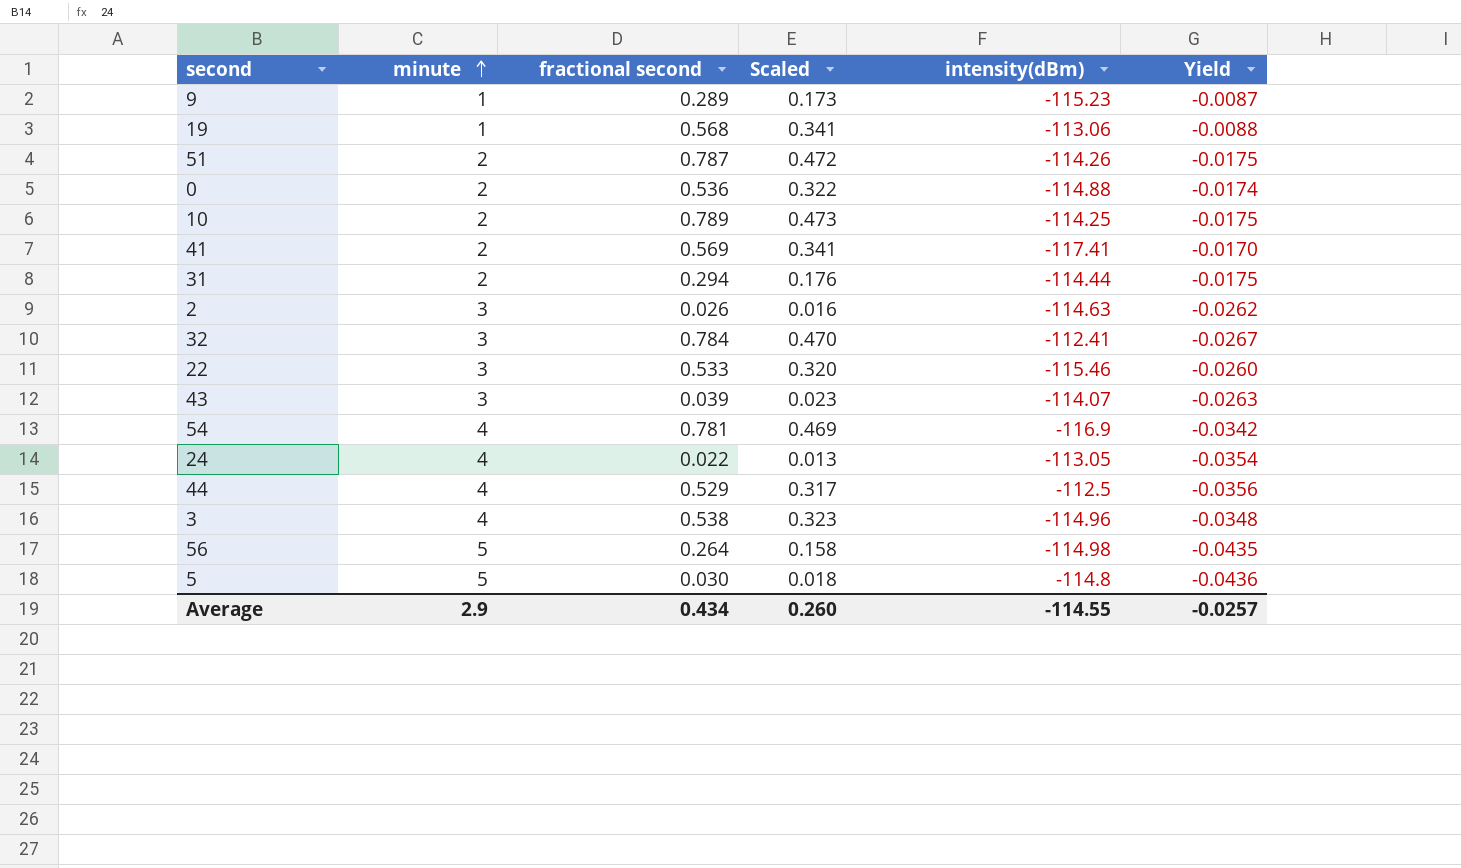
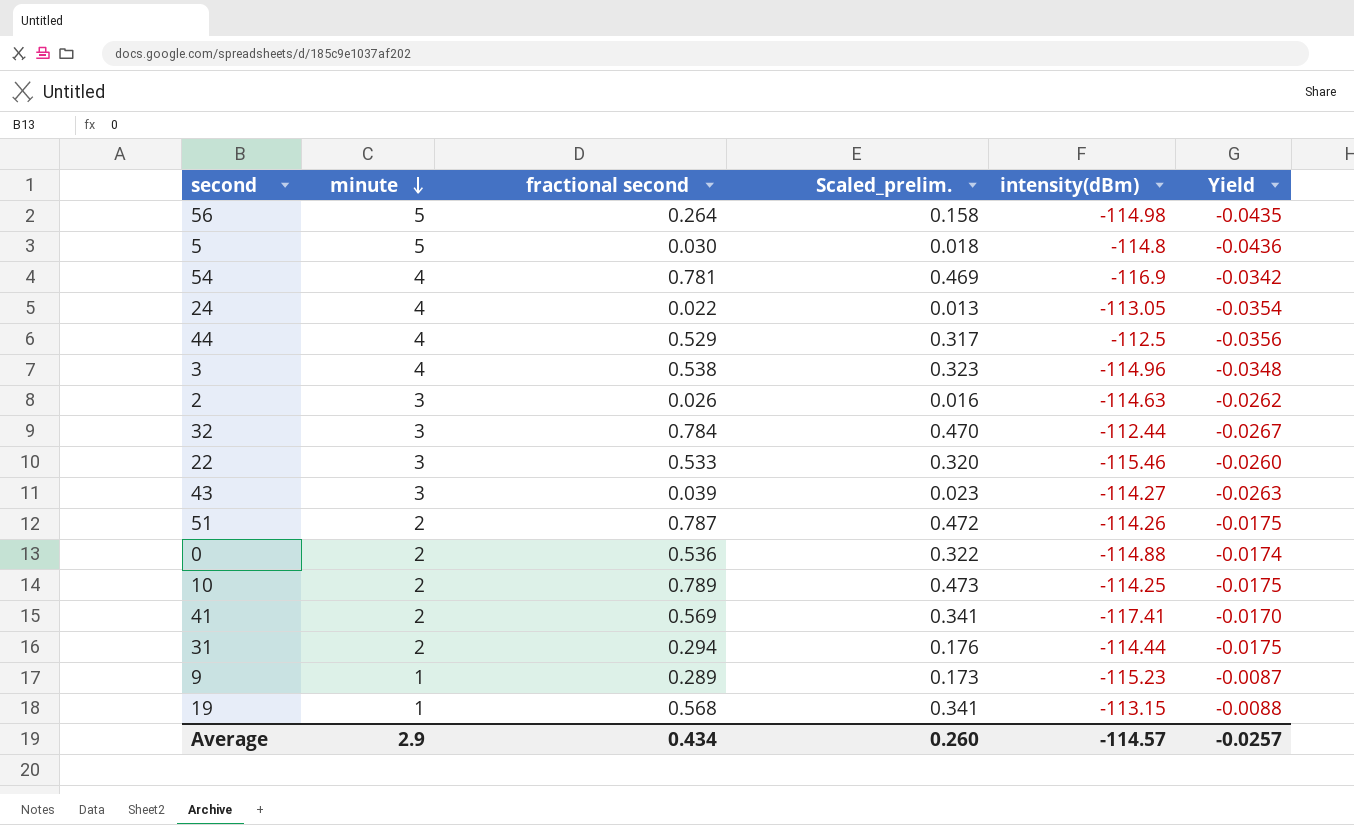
row order: minute ascending -> minute descending
column name: Scaled -> Scaled_prelim.
32 | intensity(dBm): -112.41 -> -112.44
43 | intensity(dBm): -114.07 -> -114.27
19 | intensity(dBm): -113.06 -> -113.15
Average | intensity(dBm): -114.55 -> -114.57

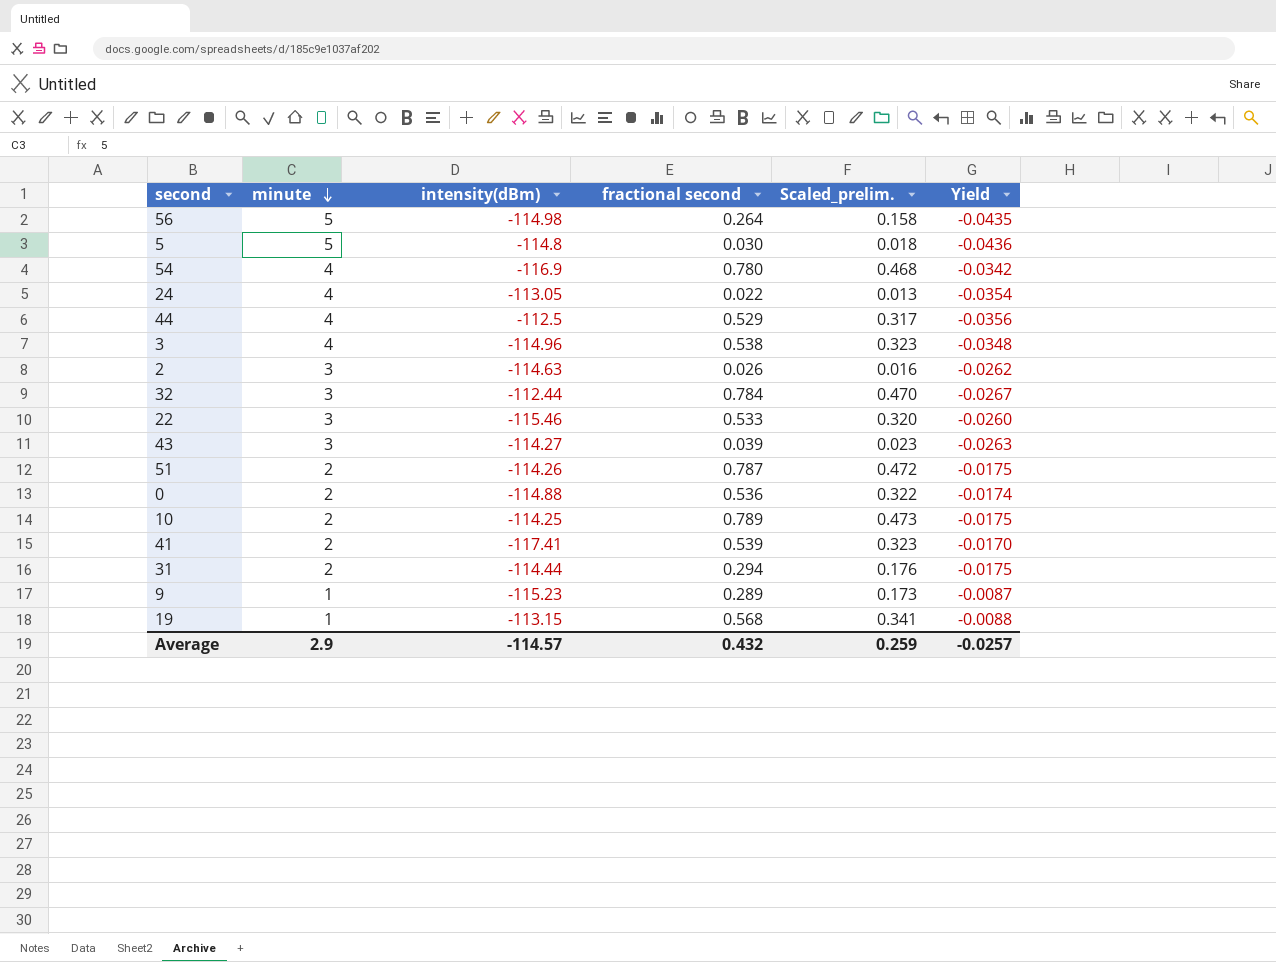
column intensity(dBm) | position: 5 -> 3
54 | fractional second: 0.781 -> 0.780
54 | Scaled_prelim.: 0.469 -> 0.468
41 | fractional second: 0.569 -> 0.539
41 | Scaled_prelim.: 0.341 -> 0.323
Average | fractional second: 0.434 -> 0.432
Average | Scaled_prelim.: 0.260 -> 0.259

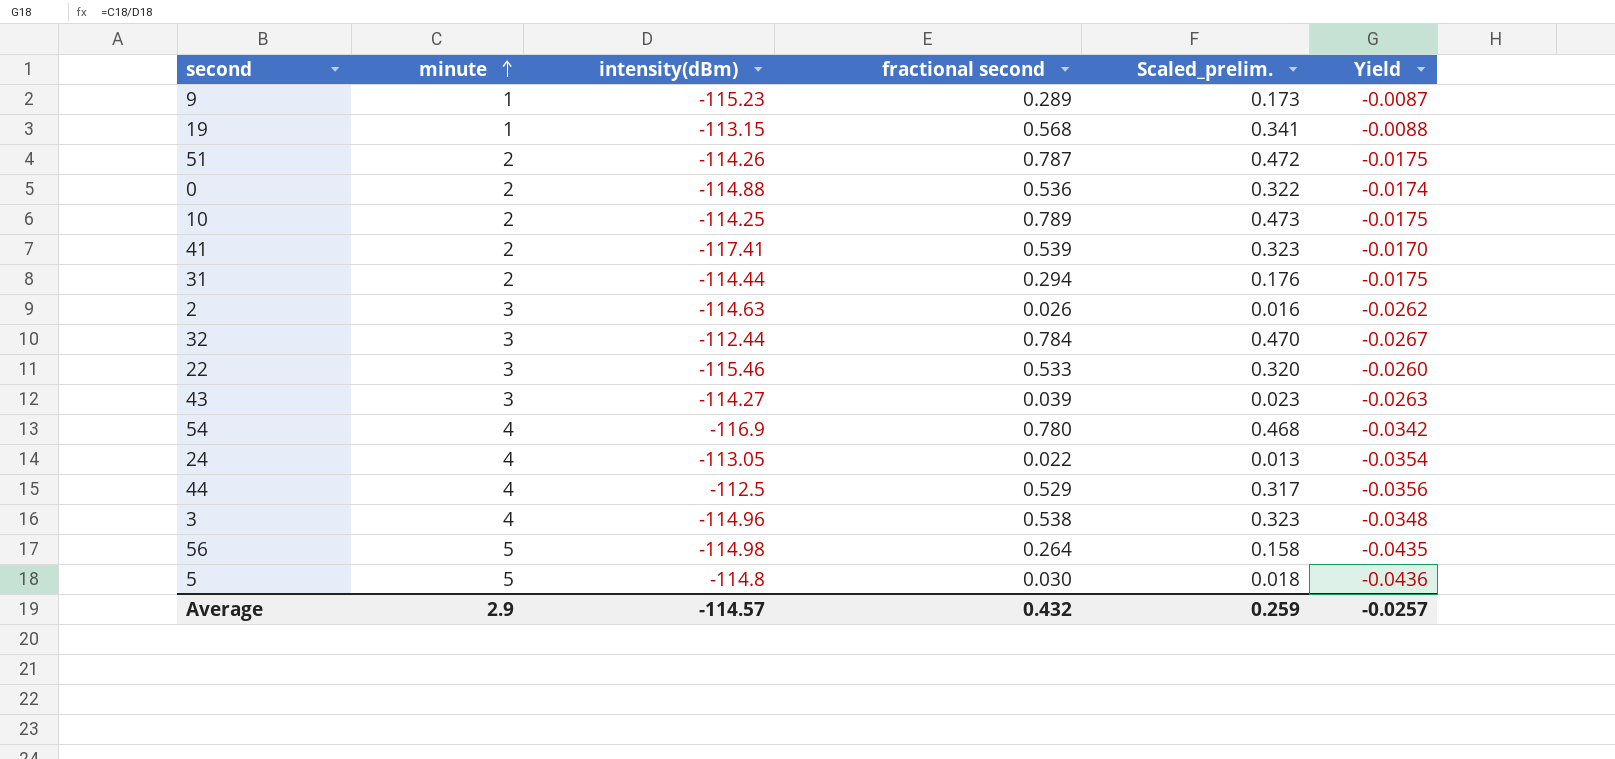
row order: minute descending -> minute ascending

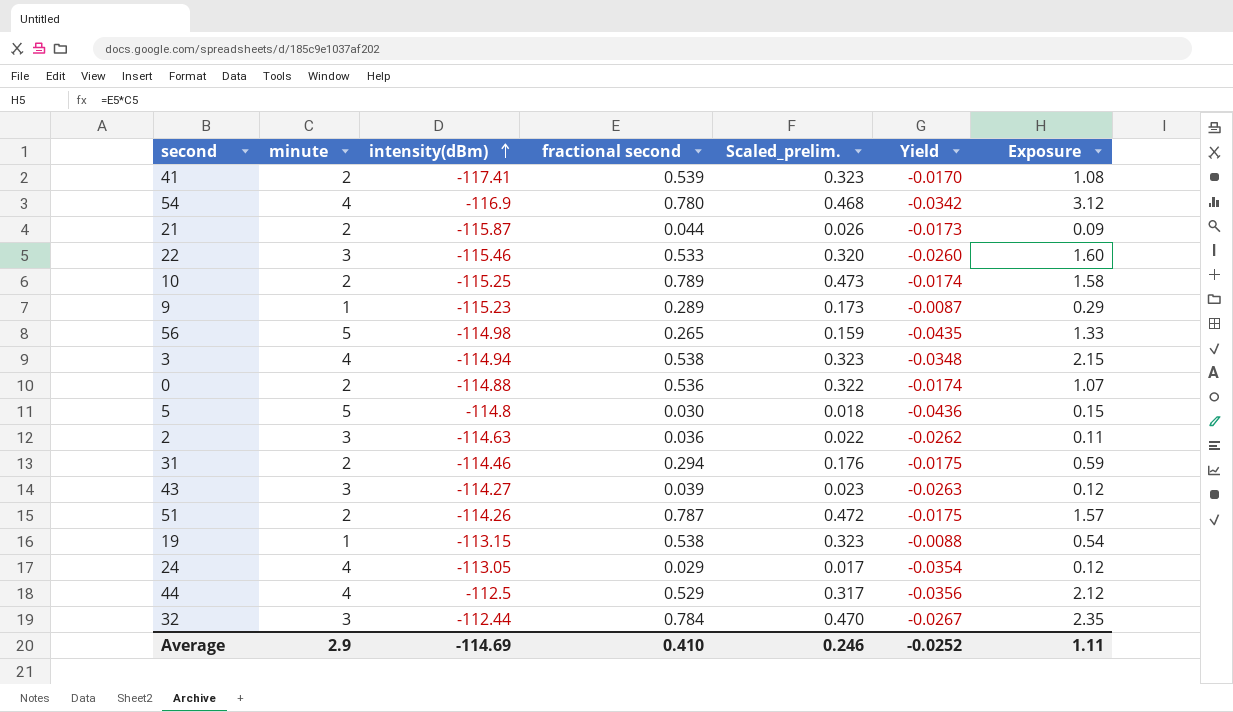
row order: minute ascending -> intensity(dBm) ascending
column Exposure | formula: none -> [minute] * [fractional second]
row 21: none -> 2 | -115.87 | 0.044 | 0.026 | -0.0173 | 0.09
10 | intensity(dBm): -114.25 -> -115.25
10 | Yield: -0.0175 -> -0.0174
56 | fractional second: 0.264 -> 0.265
56 | Scaled_prelim.: 0.158 -> 0.159
3 | intensity(dBm): -114.96 -> -114.94
2 | fractional second: 0.026 -> 0.036
2 | Scaled_prelim.: 0.016 -> 0.022
31 | intensity(dBm): -114.44 -> -114.46
19 | fractional second: 0.568 -> 0.538
19 | Scaled_prelim.: 0.341 -> 0.323
24 | fractional second: 0.022 -> 0.029
24 | Scaled_prelim.: 0.013 -> 0.017
Average | intensity(dBm): -114.57 -> -114.69
Average | fractional second: 0.432 -> 0.410
Average | Scaled_prelim.: 0.259 -> 0.246
Average | Yield: -0.0257 -> -0.0252

